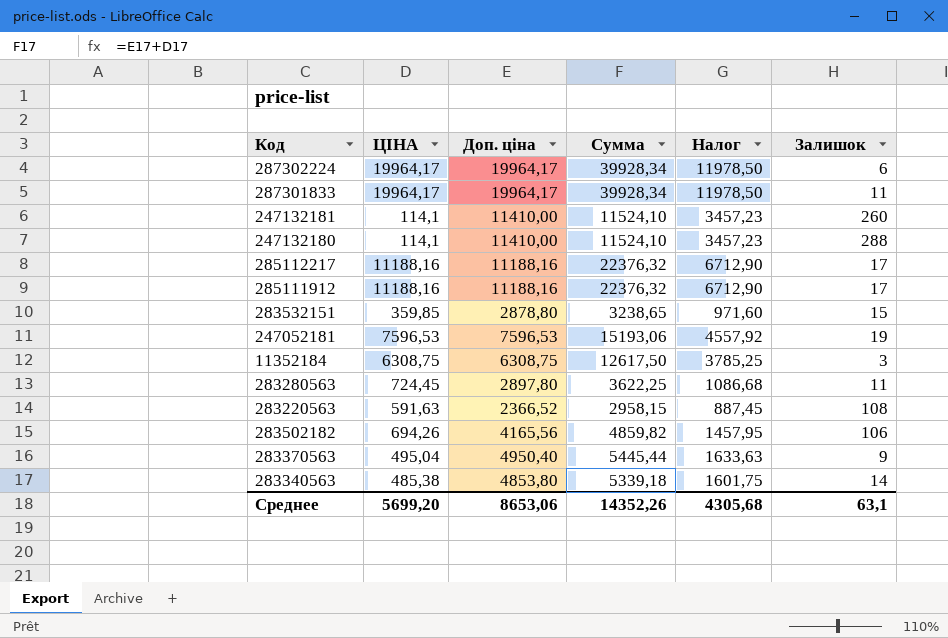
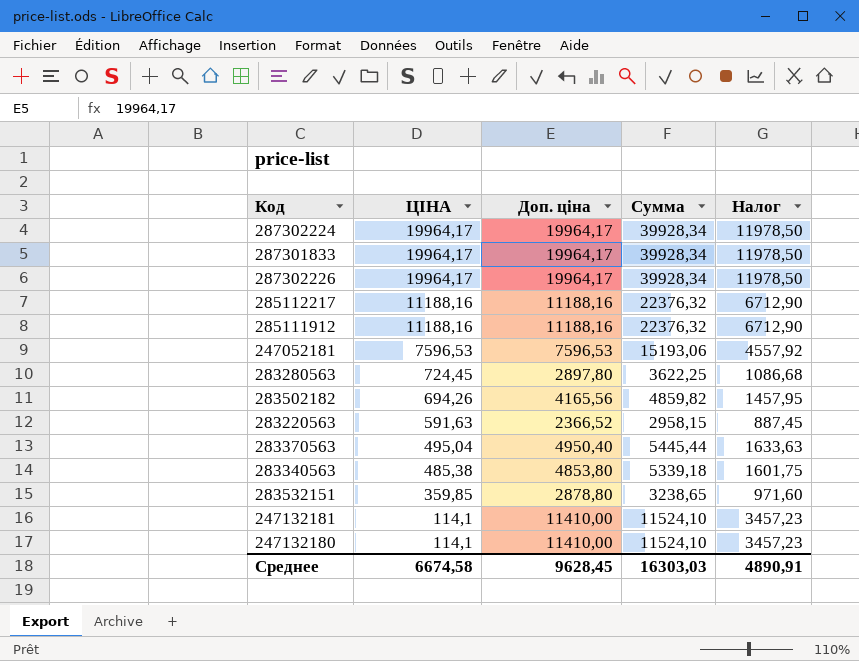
row order: none -> ЦІНА descending
column Залишок | position: 6 -> none
row 11352184: 6308,75 | 6308,75 | 12617,50 | 3785,25 | 3 -> none
row 287302226: none -> 19964,17 | 19964,17 | 39928,34 | 11978,50
Среднее | ЦІНА: 5699,20 -> 6674,58
Среднее | Доп. ціна: 8653,06 -> 9628,45
Среднее | Сумма: 14352,26 -> 16303,03
Среднее | Налог: 4305,68 -> 4890,91

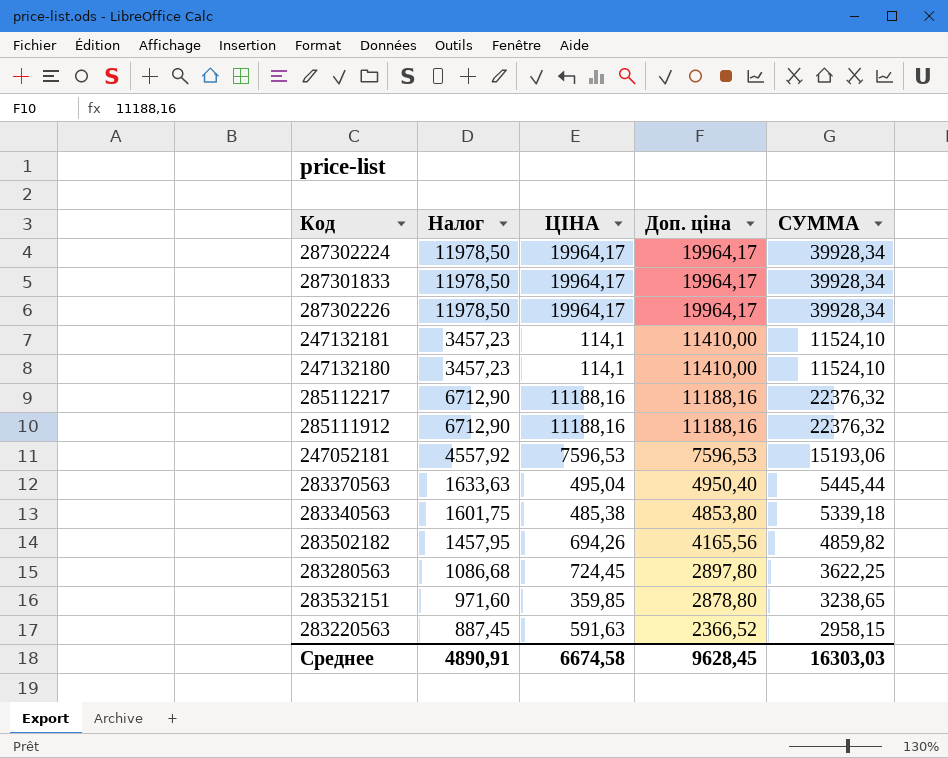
row order: ЦІНА descending -> Доп. ціна descending
column Налог | position: 5 -> 2
column name: Сумма -> СУММА

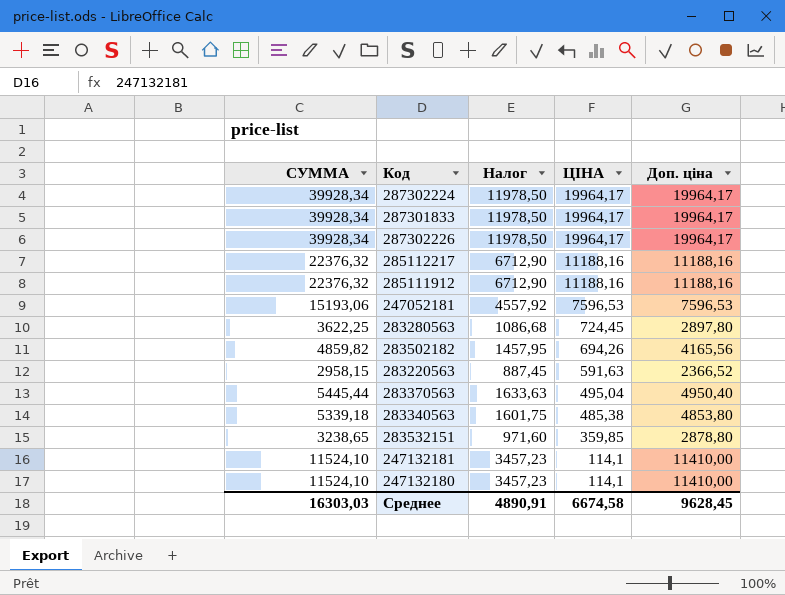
row order: Доп. ціна descending -> ЦІНА descending
column СУММА | position: 5 -> 1

